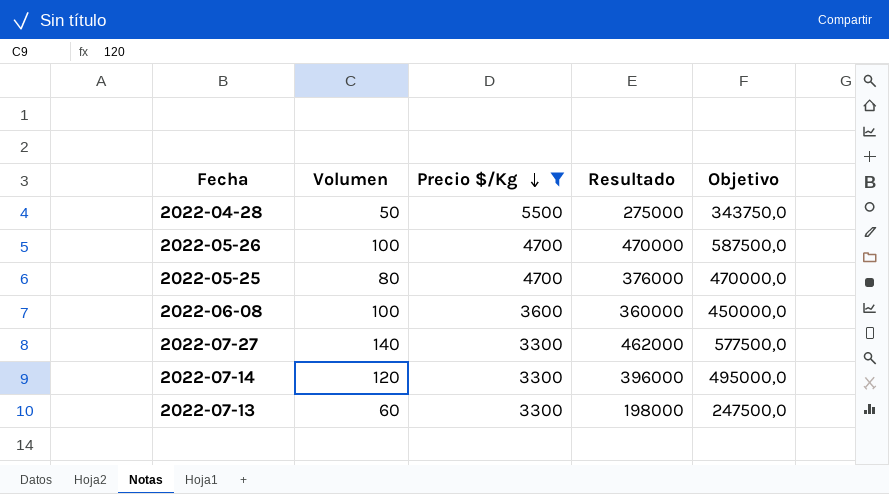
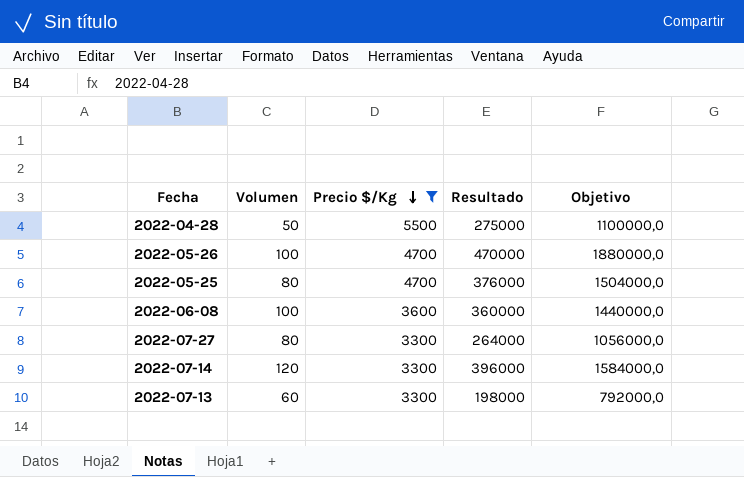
column Objetivo | formula: [Resultado] * 1,25 -> [Resultado] * 4
2022-07-27 | Volumen: 140 -> 80
2022-07-27 | Resultado: 462000 -> 264000

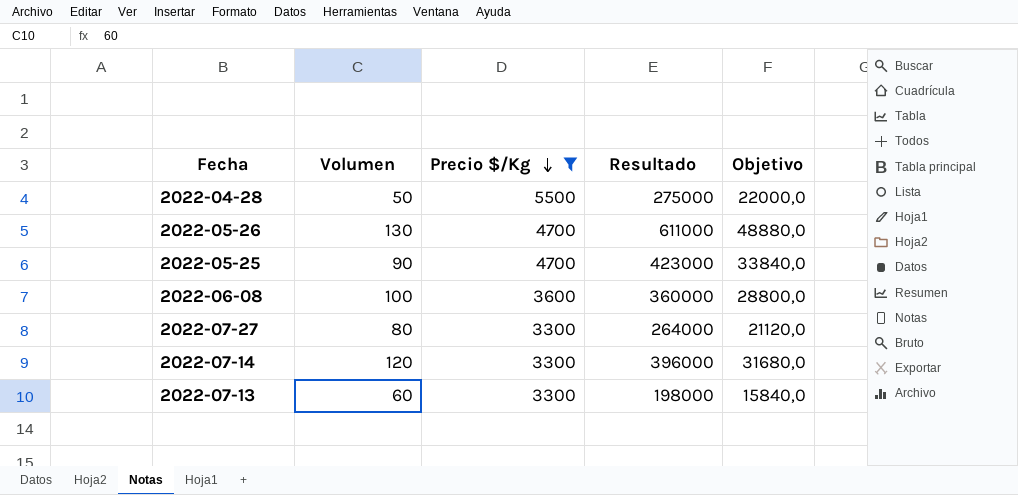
column Objetivo | formula: [Resultado] * 4 -> [Resultado] * 0,08
2022-05-26 | Volumen: 100 -> 130
2022-05-26 | Resultado: 470000 -> 611000
2022-05-25 | Volumen: 80 -> 90
2022-05-25 | Resultado: 376000 -> 423000

